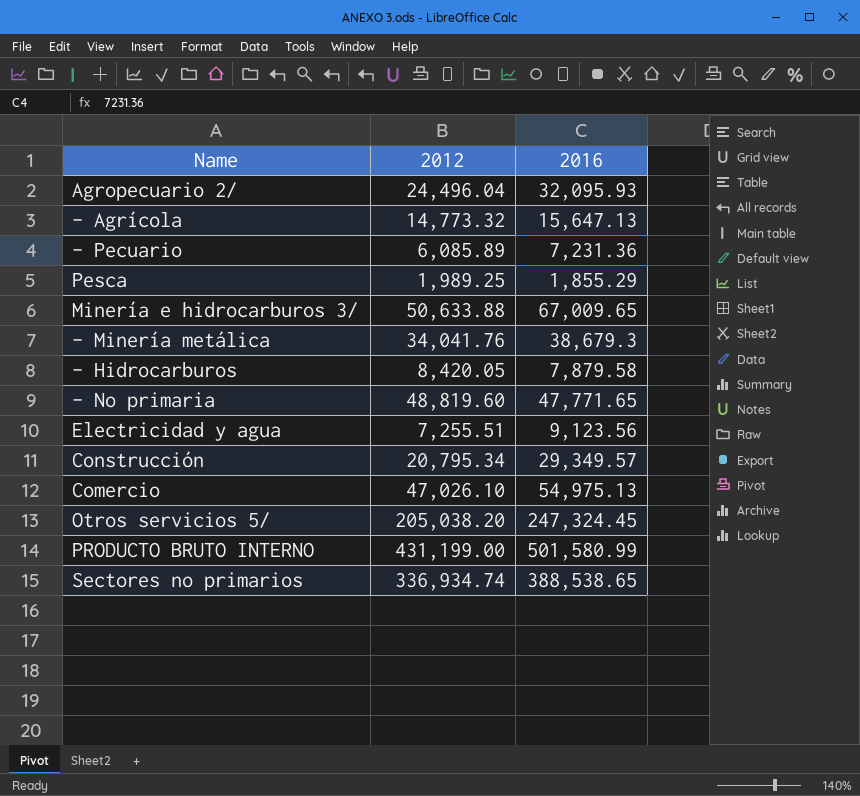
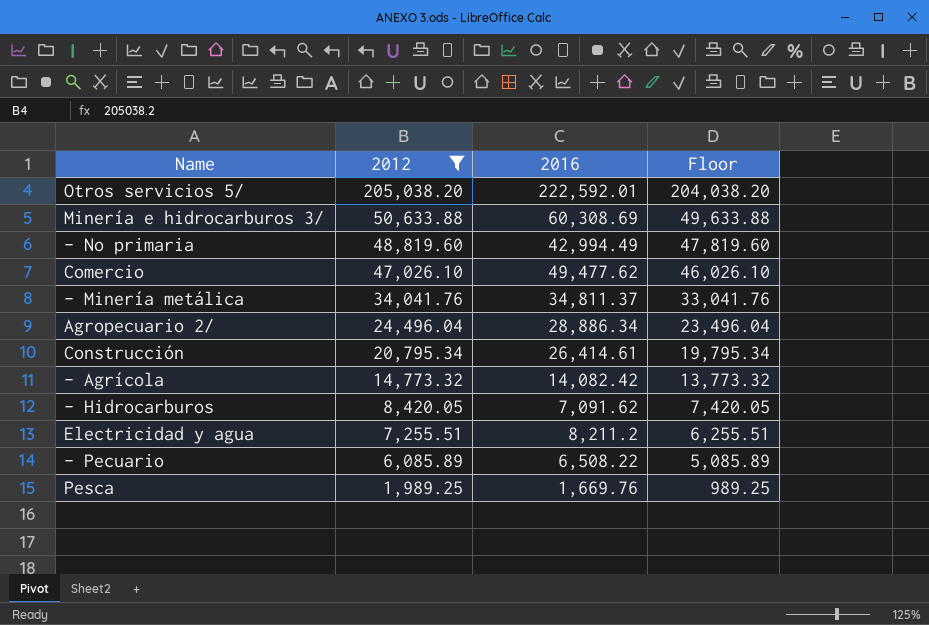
filter: none -> 2012 <= 205,038.20
row order: none -> 2012 descending
column Floor | formula: none -> [2012] - 1000
Otros servicios 5/ | 2016: 247,324.45 -> 222,592.01
Minería e hidrocarburos 3/ | 2016: 67,009.65 -> 60,308.69
- No primaria | 2016: 47,771.65 -> 42,994.49
Comercio | 2016: 54,975.13 -> 49,477.62
- Minería metálica | 2016: 38,679.3 -> 34,811.37
Agropecuario 2/ | 2016: 32,095.93 -> 28,886.34
Construcción | 2016: 29,349.57 -> 26,414.61
- Agrícola | 2016: 15,647.13 -> 14,082.42
- Hidrocarburos | 2016: 7,879.58 -> 7,091.62
Electricidad y agua | 2016: 9,123.56 -> 8,211.2
- Pecuario | 2016: 7,231.36 -> 6,508.22
Pesca | 2016: 1,855.29 -> 1,669.76

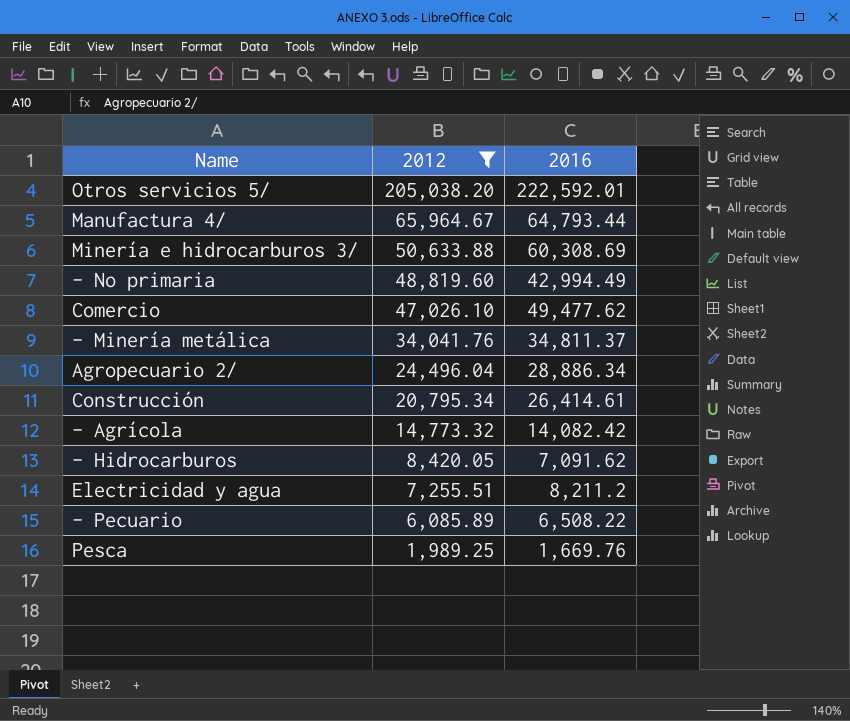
column Floor | formula: [2012] - 1000 -> none
row Manufactura 4/: none -> 65,964.67 | 64,793.44

